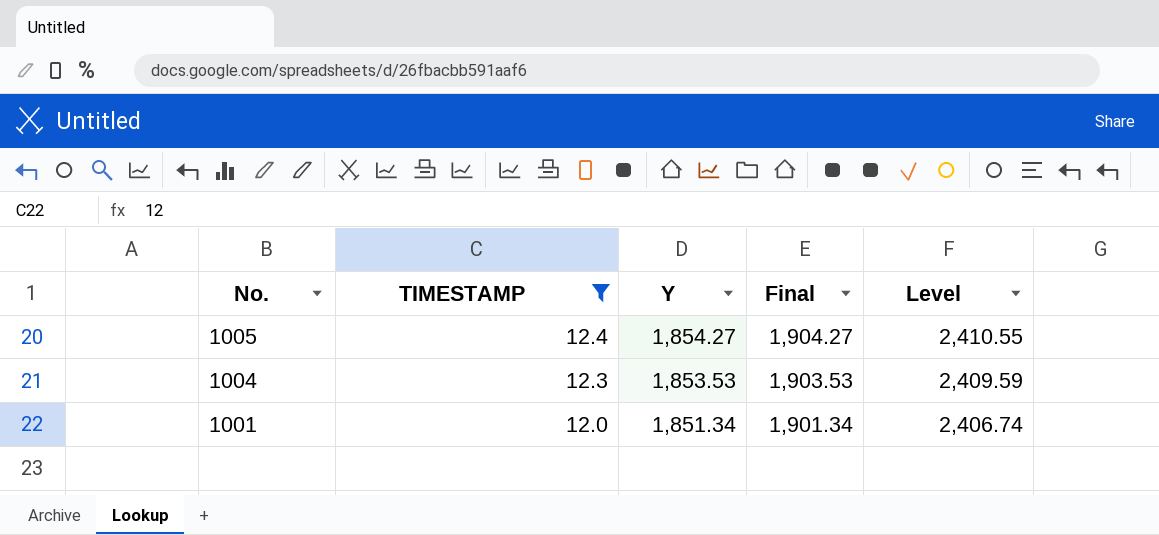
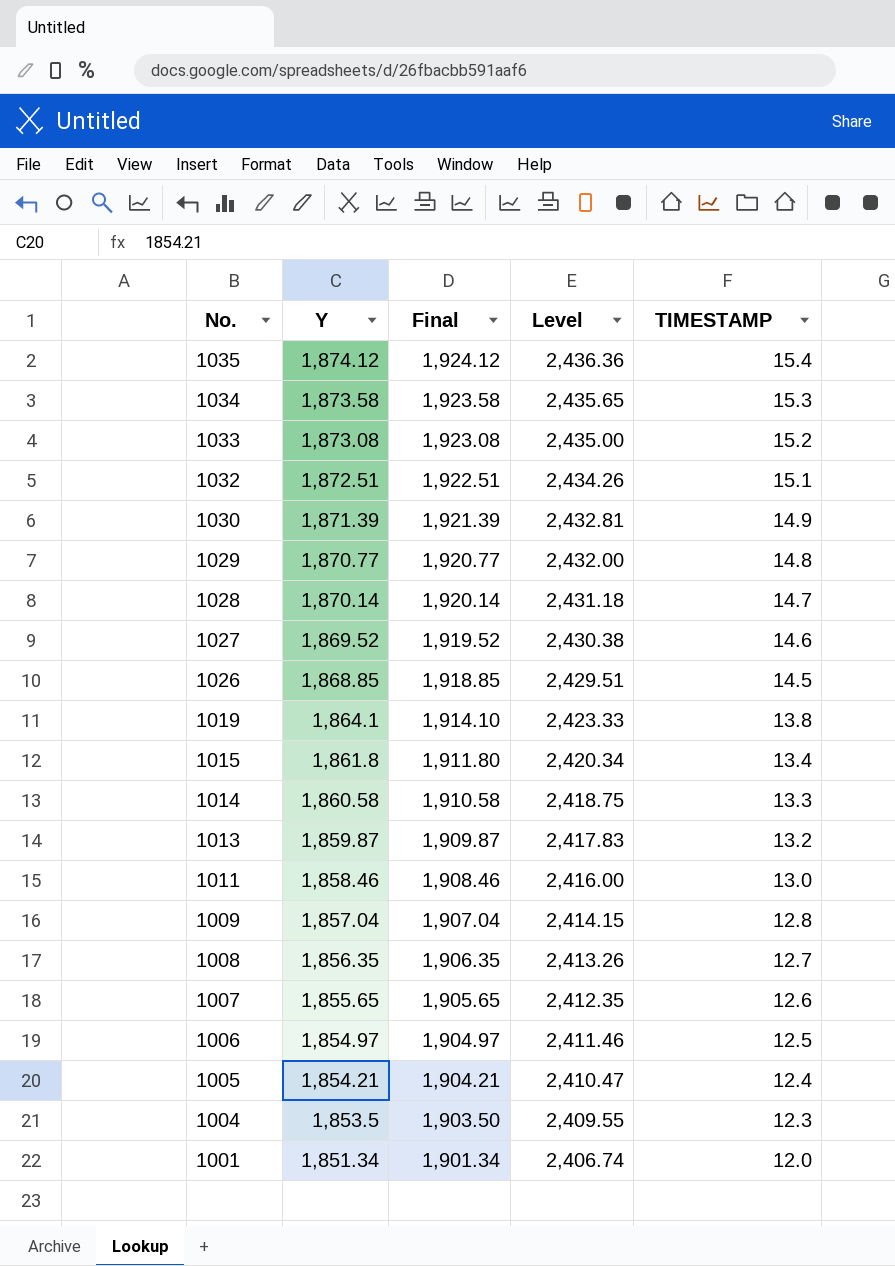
filter: TIMESTAMP <= 12.4 -> none
column TIMESTAMP | position: 2 -> 5
1005 | Y: 1,854.27 -> 1,854.21
1005 | Final: 1,904.27 -> 1,904.21
1005 | Level: 2,410.55 -> 2,410.47
1004 | Y: 1,853.53 -> 1,853.5
1004 | Final: 1,903.53 -> 1,903.50
1004 | Level: 2,409.59 -> 2,409.55

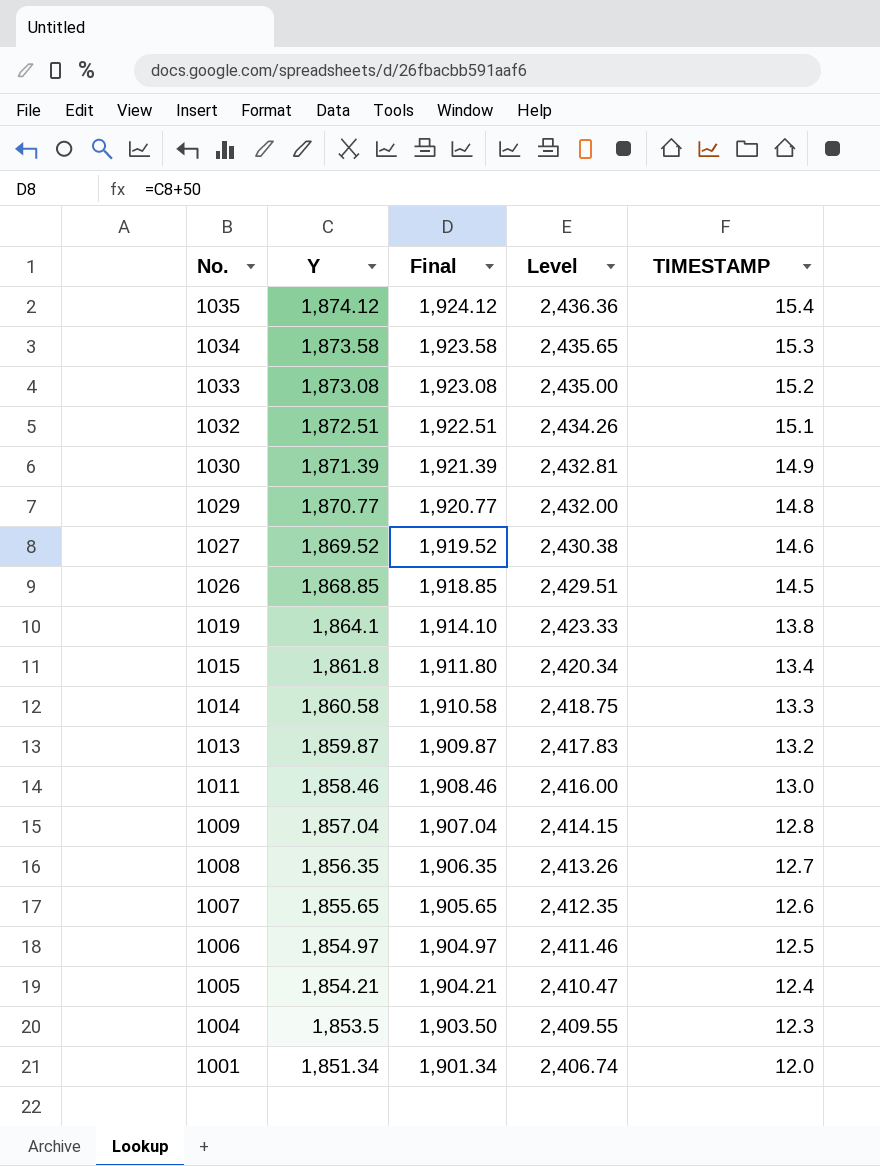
row 1028: 1,870.14 | 1,920.14 | 2,431.18 | 14.7 -> none

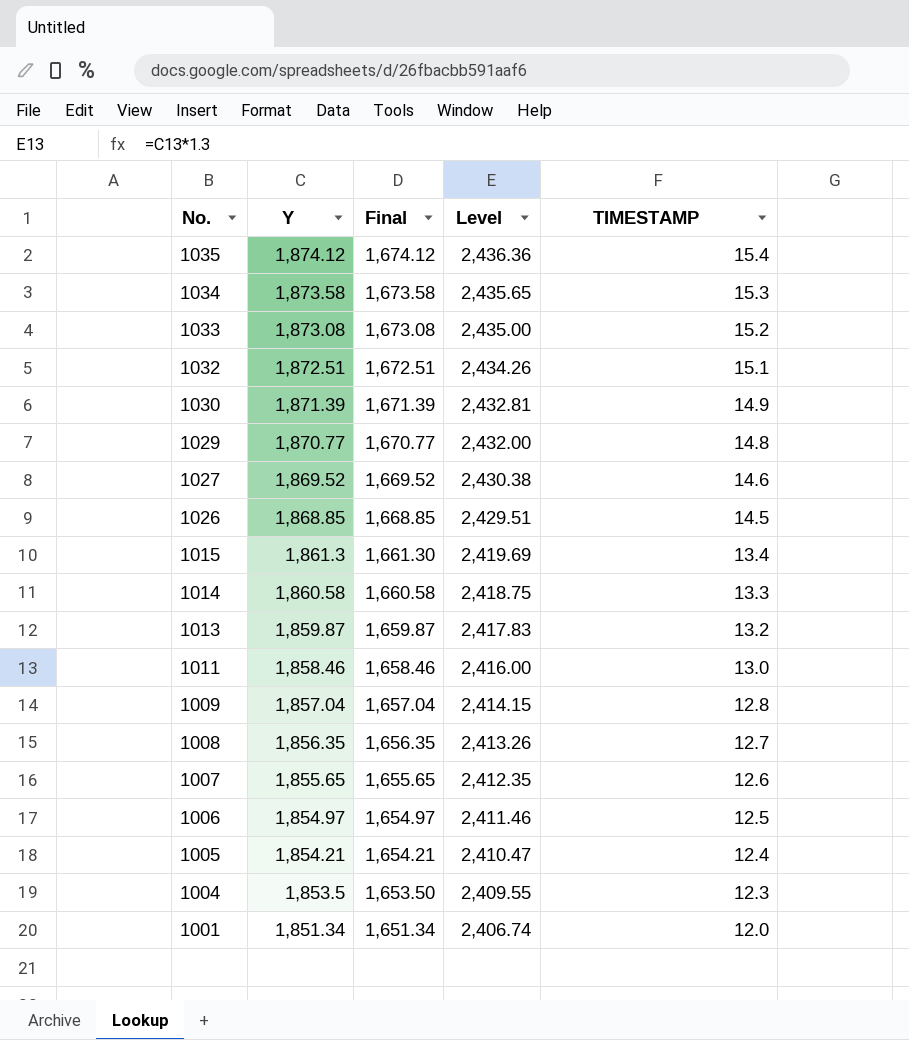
column Final | formula: [Y] + 50 -> [Y] - 200
row 1019: 1,864.1 | 1,914.10 | 2,423.33 | 13.8 -> none
1015 | Y: 1,861.8 -> 1,861.3
1015 | Level: 2,420.34 -> 2,419.69

